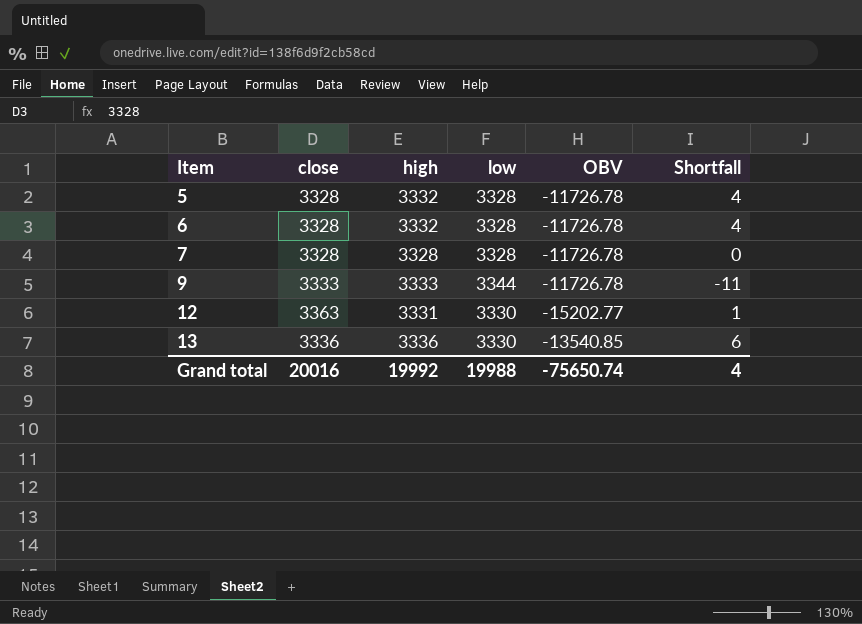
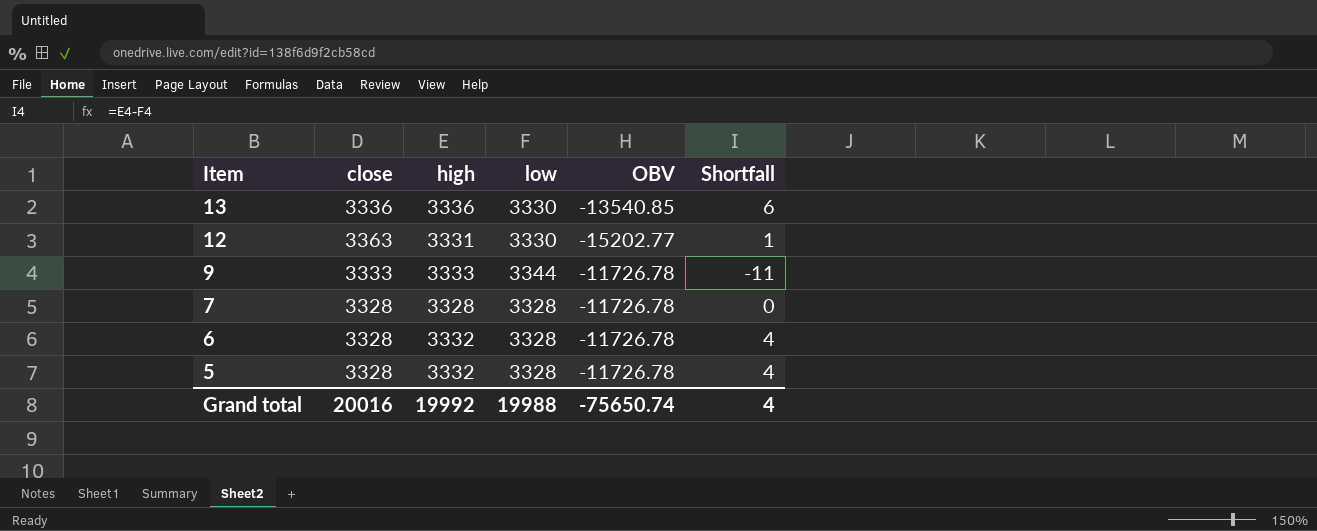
row order: Item ascending -> Item descending

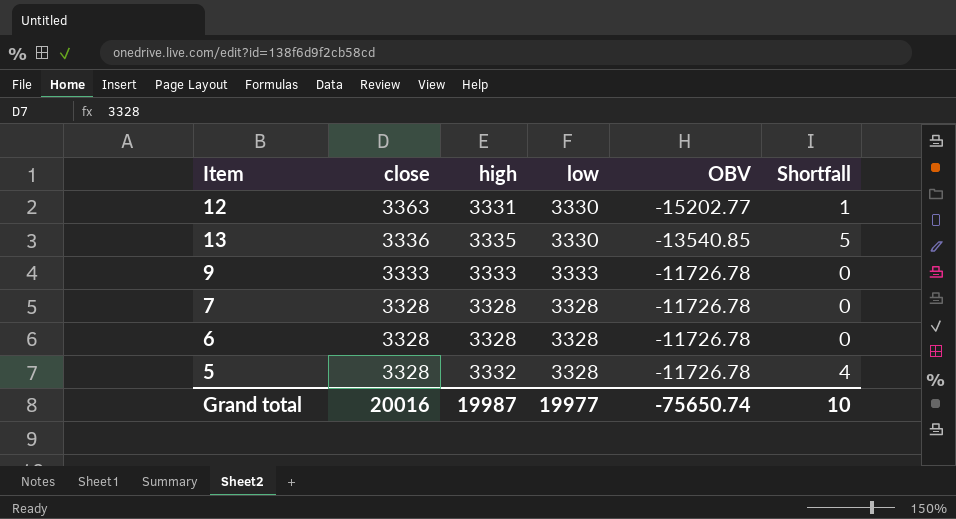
row order: Item descending -> close descending
13 | high: 3336 -> 3335
13 | Shortfall: 6 -> 5
9 | low: 3344 -> 3333
9 | Shortfall: -11 -> 0
6 | high: 3332 -> 3328
6 | Shortfall: 4 -> 0
Grand total | high: 19992 -> 19987
Grand total | low: 19988 -> 19977
Grand total | Shortfall: 4 -> 10

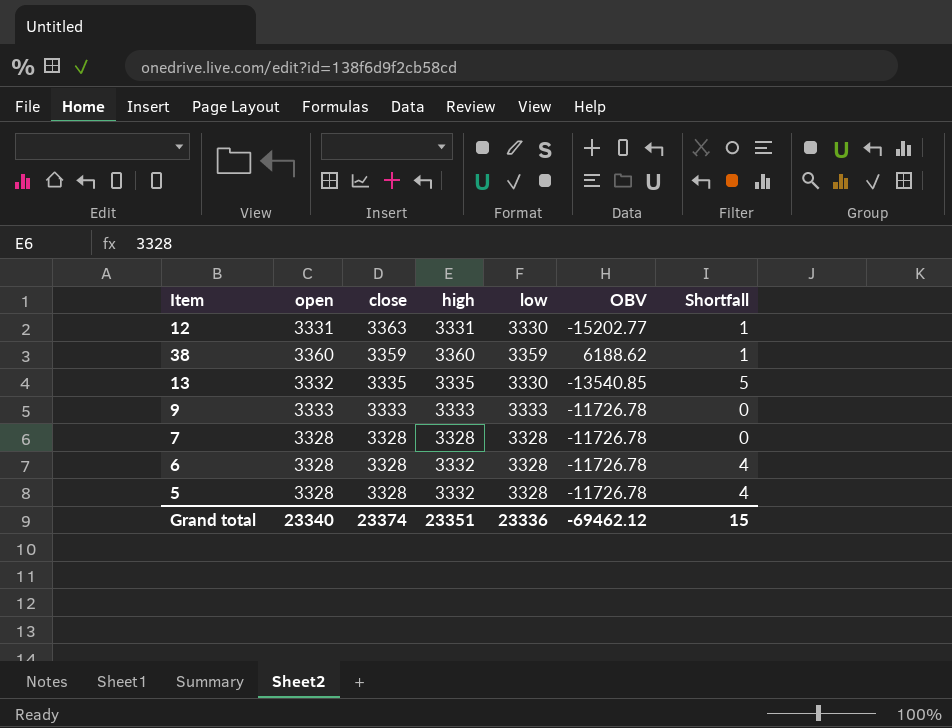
column open | position: none -> 2
row 38: none -> 3360 | 3359 | 3360 | 3359 | 6188.62 | 1
13 | close: 3336 -> 3335
6 | high: 3328 -> 3332
6 | Shortfall: 0 -> 4
Grand total | close: 20016 -> 23374
Grand total | high: 19987 -> 23351
Grand total | low: 19977 -> 23336
Grand total | OBV: -75650.74 -> -69462.12
Grand total | Shortfall: 10 -> 15

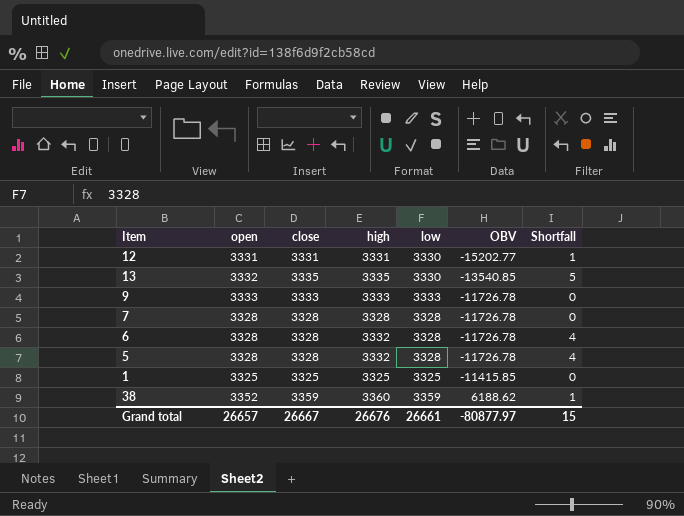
row order: close descending -> OBV ascending
12 | close: 3363 -> 3331
row 1: none -> 3325 | 3325 | 3325 | 3325 | -11415.85 | 0
38 | open: 3360 -> 3352
Grand total | open: 23340 -> 26657
Grand total | close: 23374 -> 26667
Grand total | high: 23351 -> 26676
Grand total | low: 23336 -> 26661
Grand total | OBV: -69462.12 -> -80877.97

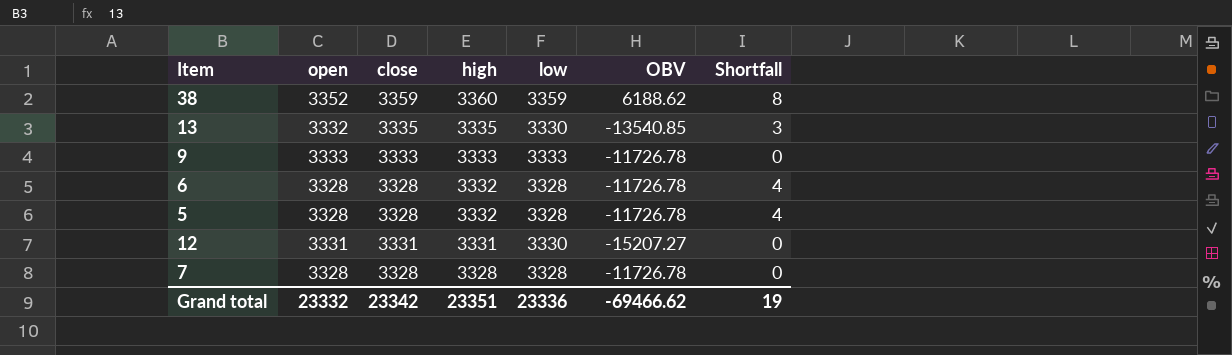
row order: OBV ascending -> high descending
column Shortfall | formula: [high] - [low] -> [high] - [open]
row 1: 3325 | 3325 | 3325 | 3325 | -11415.85 | 0 -> none
12 | OBV: -15202.77 -> -15207.27
Grand total | open: 26657 -> 23332
Grand total | close: 26667 -> 23342
Grand total | high: 26676 -> 23351
Grand total | low: 26661 -> 23336
Grand total | OBV: -80877.97 -> -69466.62
Grand total | Shortfall: 15 -> 19

